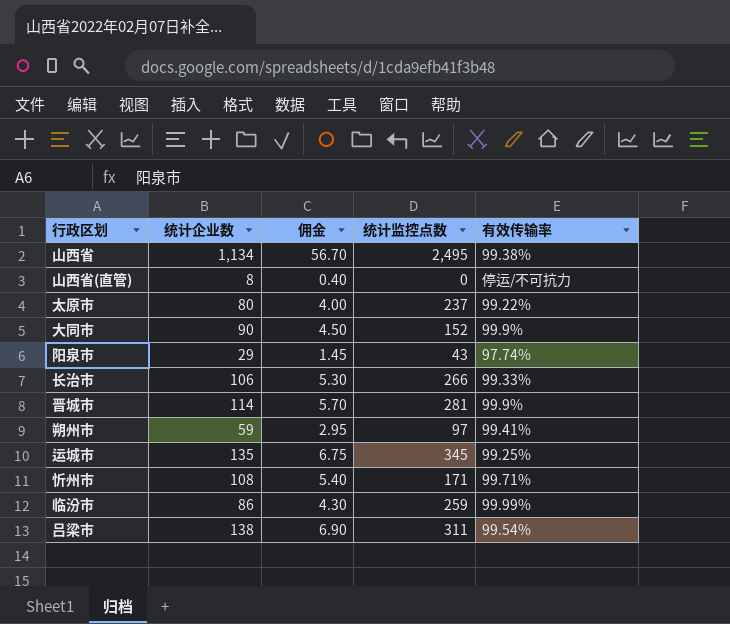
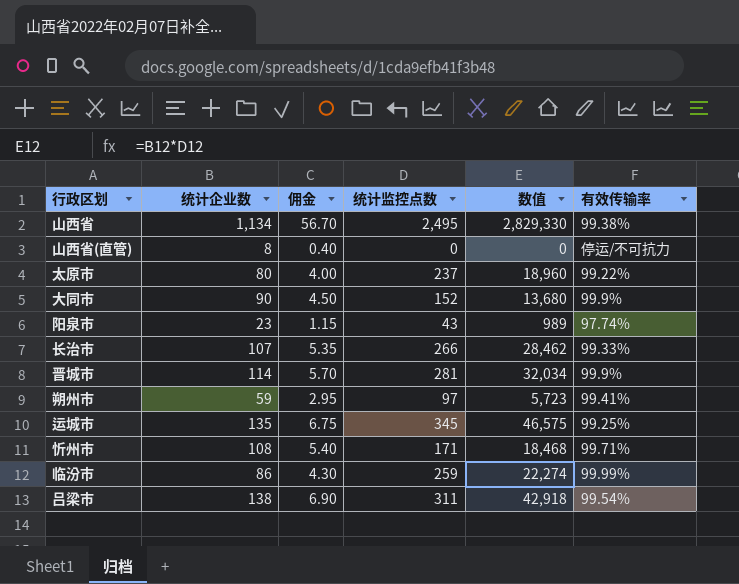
column 数值 | formula: none -> [统计企业数] * [统计监控点数]
阳泉市 | 统计企业数: 29 -> 23
阳泉市 | 佣金: 1.45 -> 1.15
长治市 | 统计企业数: 106 -> 107
长治市 | 佣金: 5.30 -> 5.35

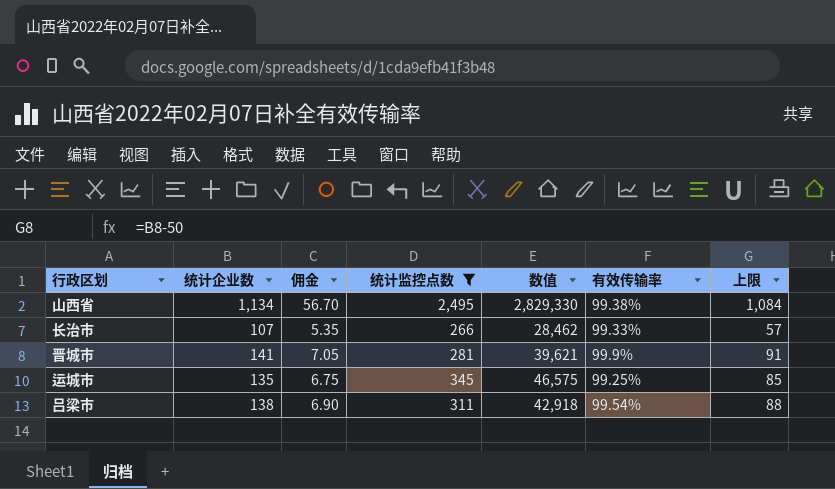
filter: none -> 统计监控点数 >= 266
column 上限 | formula: none -> [统计企业数] - 50
晋城市 | 统计企业数: 114 -> 141
晋城市 | 佣金: 5.70 -> 7.05
晋城市 | 数值: 32,034 -> 39,621

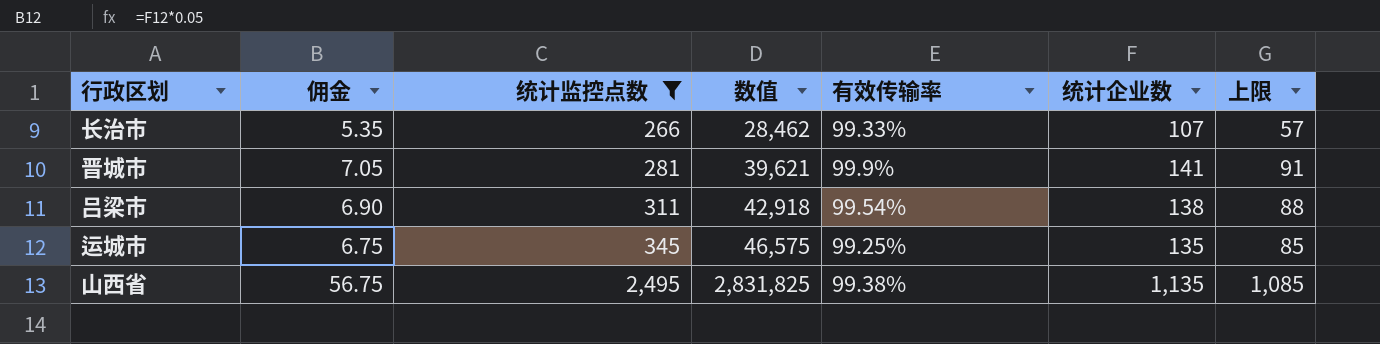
row order: none -> 统计监控点数 ascending
column 统计企业数 | position: 2 -> 6
山西省 | 佣金: 56.70 -> 56.75
山西省 | 数值: 2,829,330 -> 2,831,825
山西省 | 统计企业数: 1,134 -> 1,135
山西省 | 上限: 1,084 -> 1,085

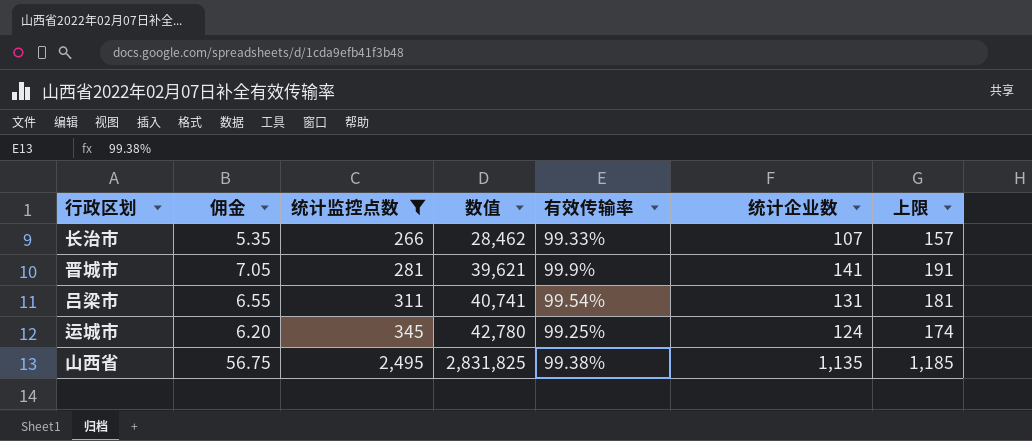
column 上限 | formula: [统计企业数] - 50 -> [统计企业数] + 50
吕梁市 | 佣金: 6.90 -> 6.55
吕梁市 | 数值: 42,918 -> 40,741
吕梁市 | 统计企业数: 138 -> 131
运城市 | 佣金: 6.75 -> 6.20
运城市 | 数值: 46,575 -> 42,780
运城市 | 统计企业数: 135 -> 124

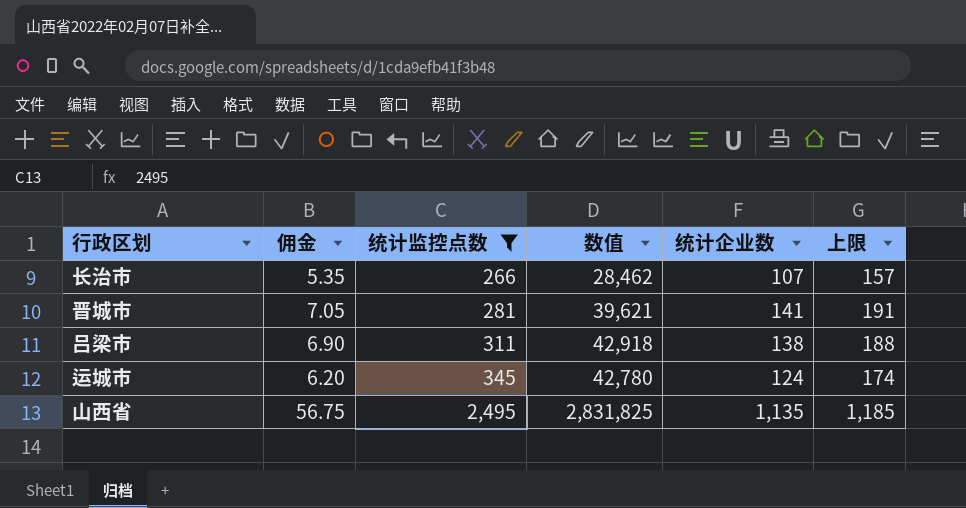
column 有效传输率 | position: 5 -> none
吕梁市 | 佣金: 6.55 -> 6.90
吕梁市 | 数值: 40,741 -> 42,918
吕梁市 | 统计企业数: 131 -> 138
吕梁市 | 上限: 181 -> 188

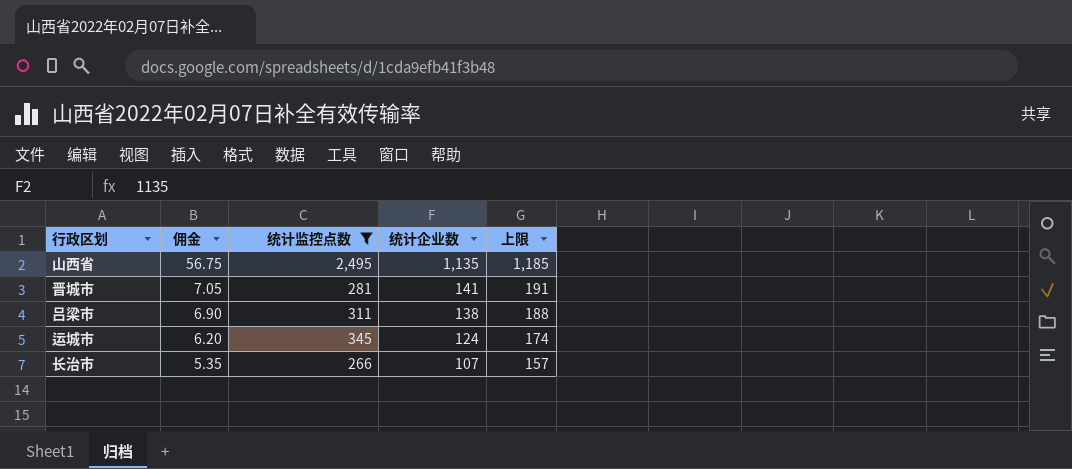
row order: 统计监控点数 ascending -> 佣金 descending
column 数值 | formula: [统计监控点数] * [统计企业数] -> none

